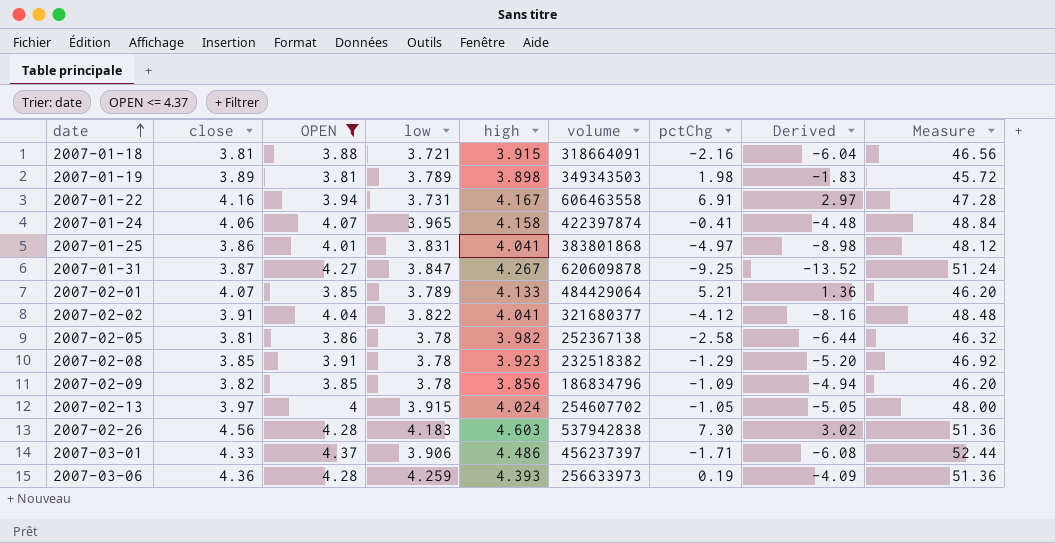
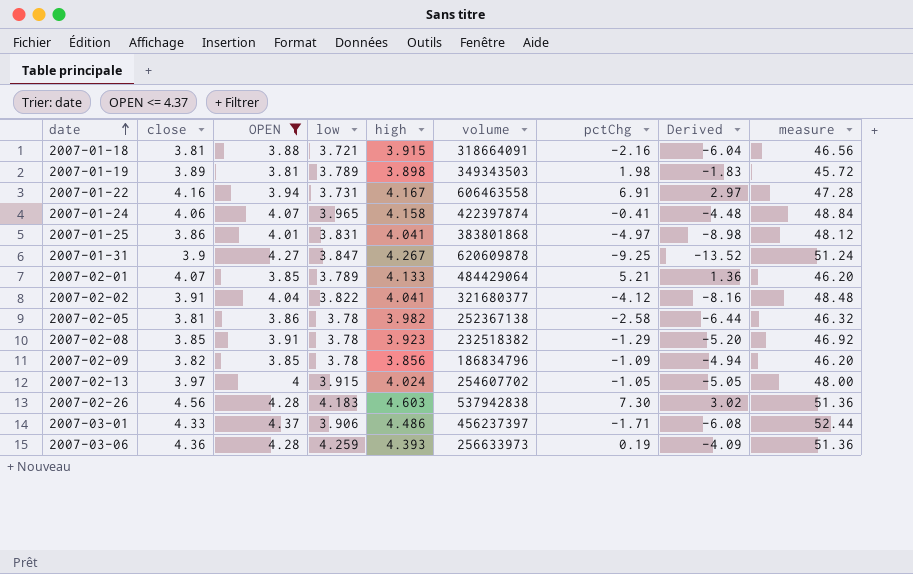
column name: Measure -> measure
2007-01-31 | close: 3.87 -> 3.9

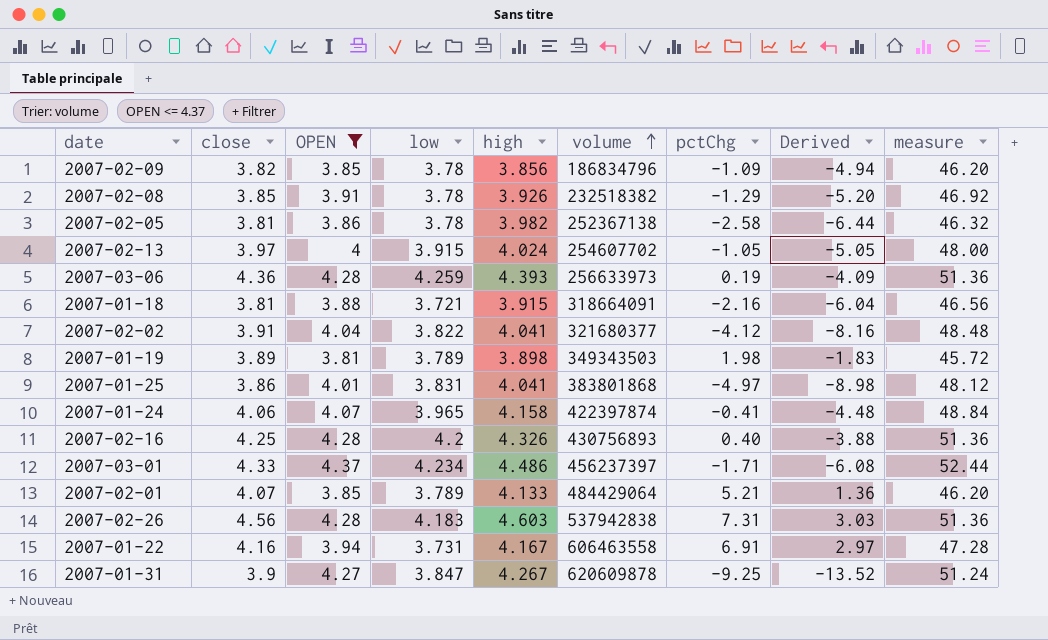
row order: date ascending -> volume ascending
2007-02-08 | high: 3.923 -> 3.926
row 2007-02-16: none -> 4.25 | 4.28 | 4.2 | 4.326 | 430756893 | 0.40 | -3.88 | 51.36
2007-03-01 | low: 3.906 -> 4.234
2007-02-26 | pctChg: 7.30 -> 7.31
2007-02-26 | Derived: 3.02 -> 3.03

